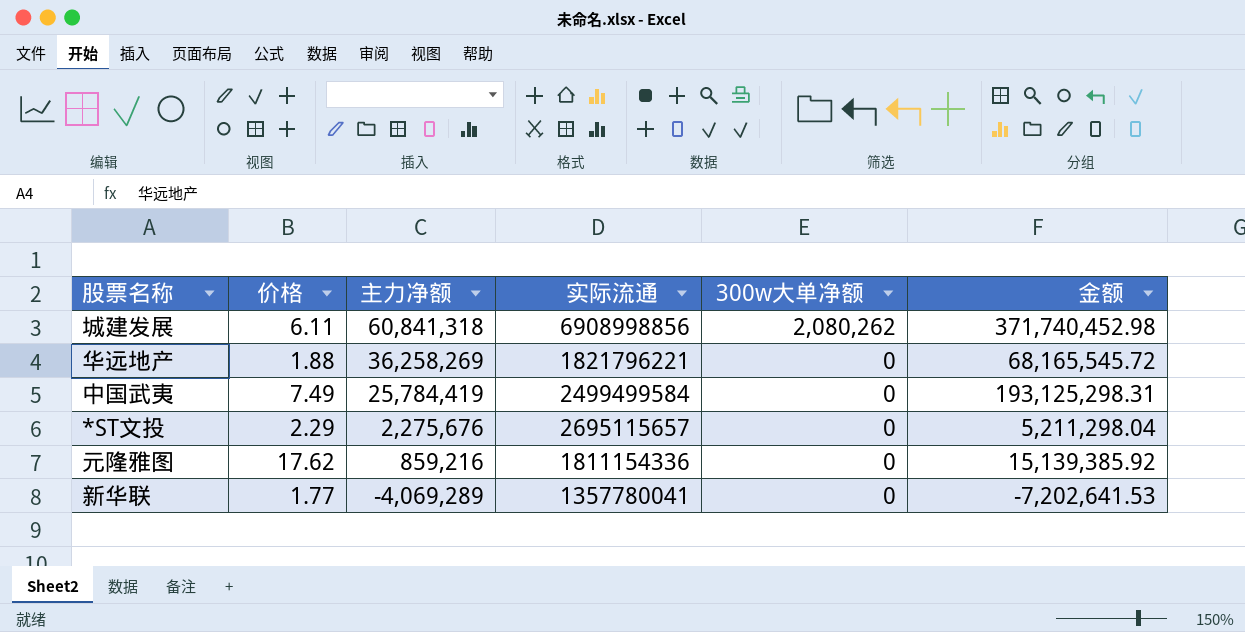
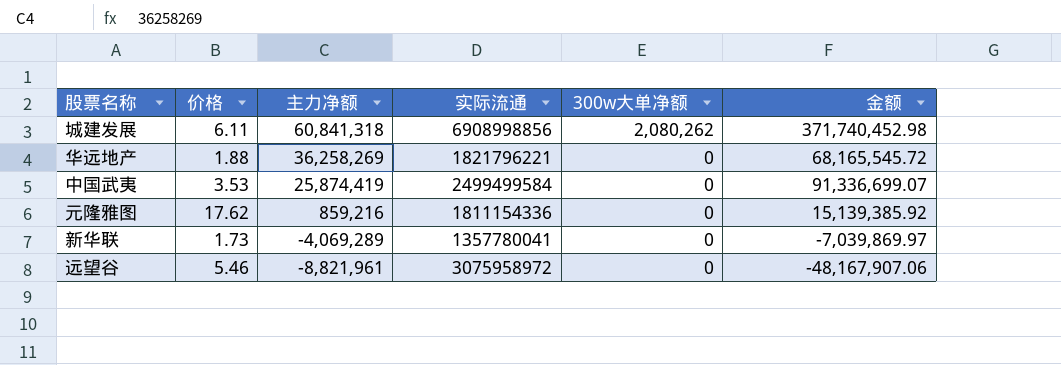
row *ST文投: 2.29 | 2,275,676 | 2695115657 | 0 | 5,211,298.04 -> none
中国武夷 | 价格: 7.49 -> 3.53
中国武夷 | 主力净额: 25,784,419 -> 25,874,419
中国武夷 | 金额: 193,125,298.31 -> 91,336,699.07
新华联 | 价格: 1.77 -> 1.73
新华联 | 金额: -7,202,641.53 -> -7,039,869.97
row 远望谷: none -> 5.46 | -8,821,961 | 3075958972 | 0 | -48,167,907.06

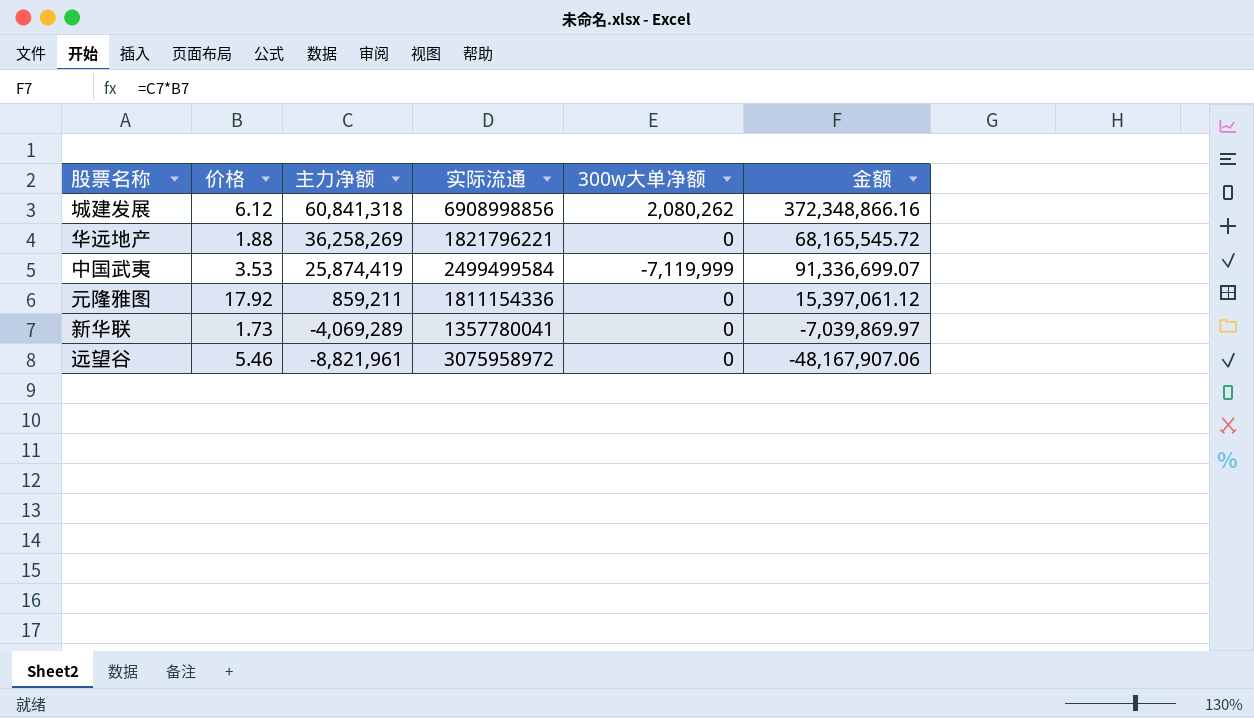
城建发展 | 价格: 6.11 -> 6.12
城建发展 | 金额: 371,740,452.98 -> 372,348,866.16
中国武夷 | 300w大单净额: 0 -> -7,119,999
元隆雅图 | 价格: 17.62 -> 17.92
元隆雅图 | 主力净额: 859,216 -> 859,211
元隆雅图 | 金额: 15,139,385.92 -> 15,397,061.12

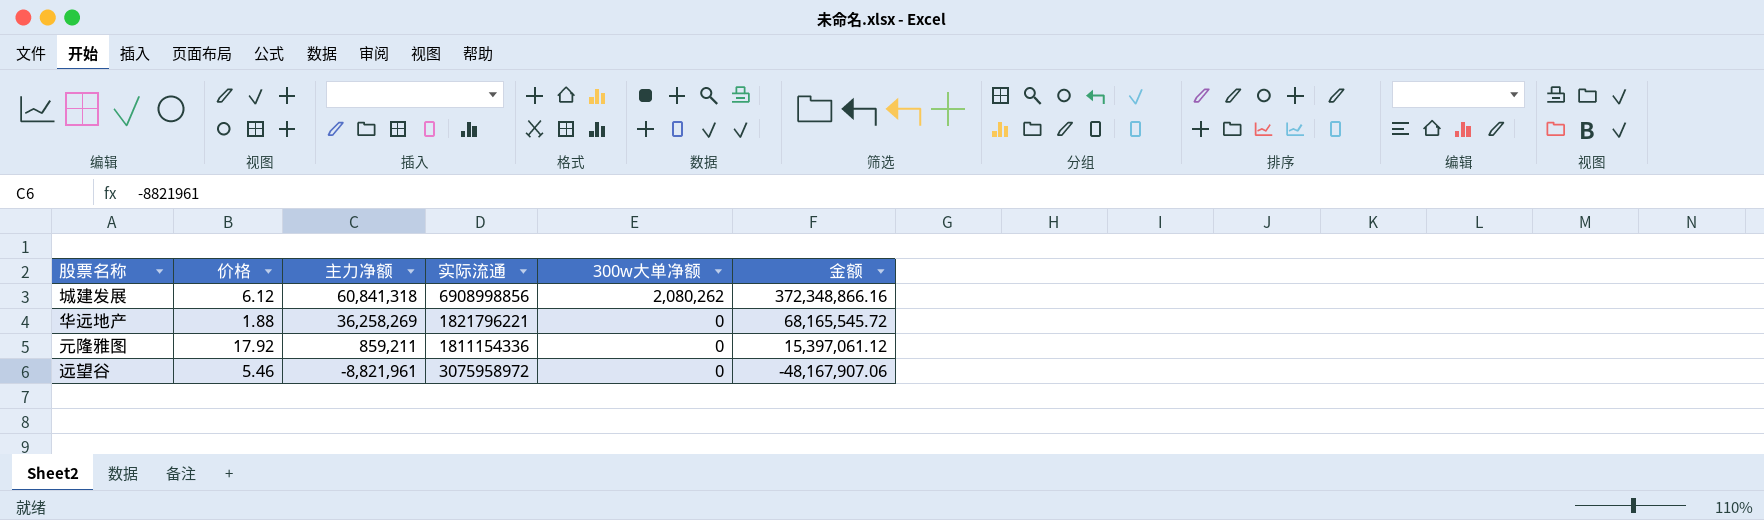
row 中国武夷: 3.53 | 25,874,419 | 2499499584 | -7,119,999 | 91,336,699.07 -> none
row 新华联: 1.73 | -4,069,289 | 1357780041 | 0 | -7,039,869.97 -> none

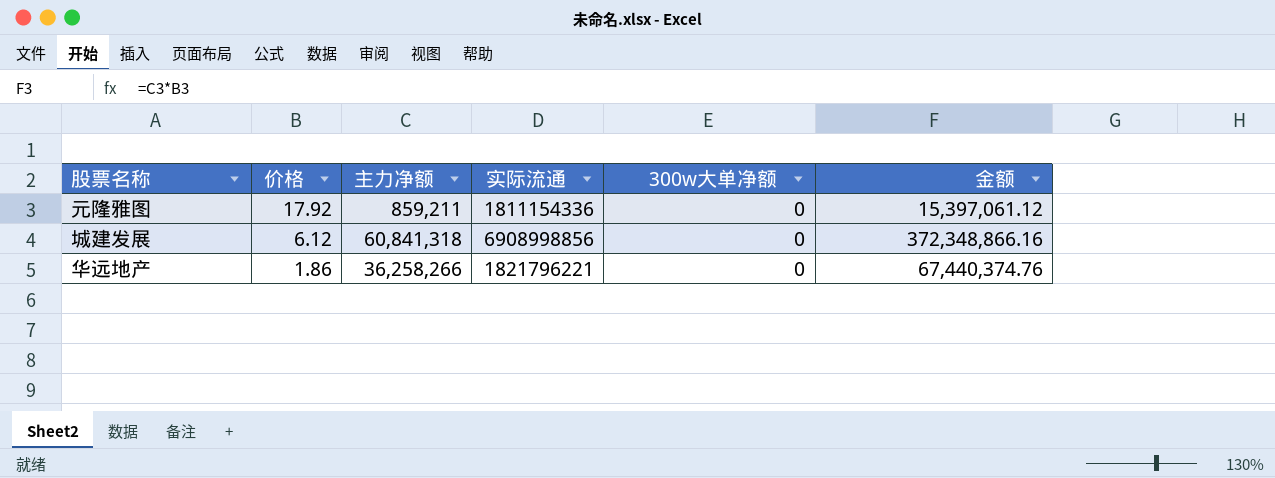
row order: 主力净额 descending -> 价格 descending
row 远望谷: 5.46 | -8,821,961 | 3075958972 | 0 | -48,167,907.06 -> none
城建发展 | 300w大单净额: 2,080,262 -> 0
华远地产 | 价格: 1.88 -> 1.86
华远地产 | 主力净额: 36,258,269 -> 36,258,266
华远地产 | 金额: 68,165,545.72 -> 67,440,374.76

